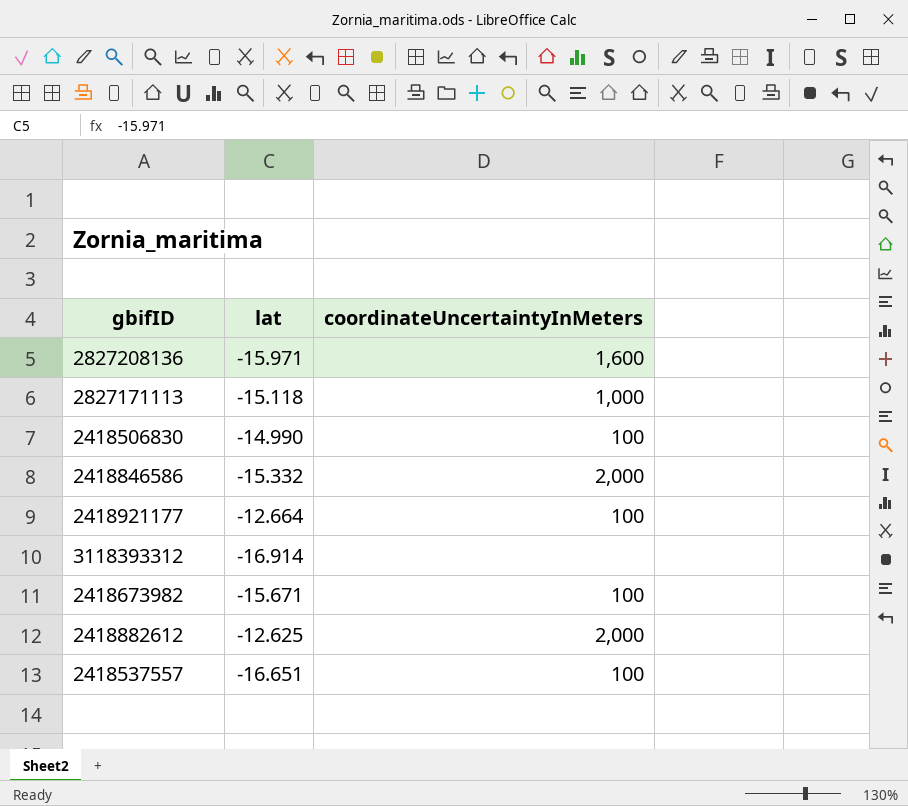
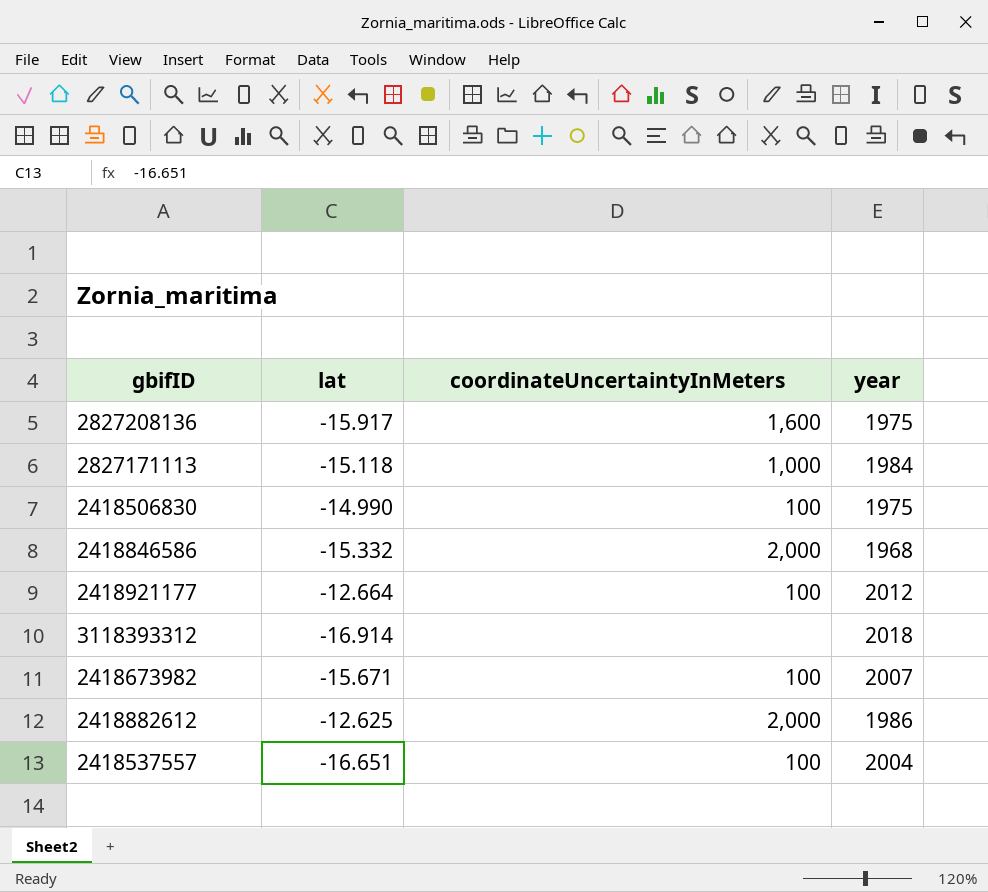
column year | position: none -> 4
2827208136 | lat: -15.971 -> -15.917

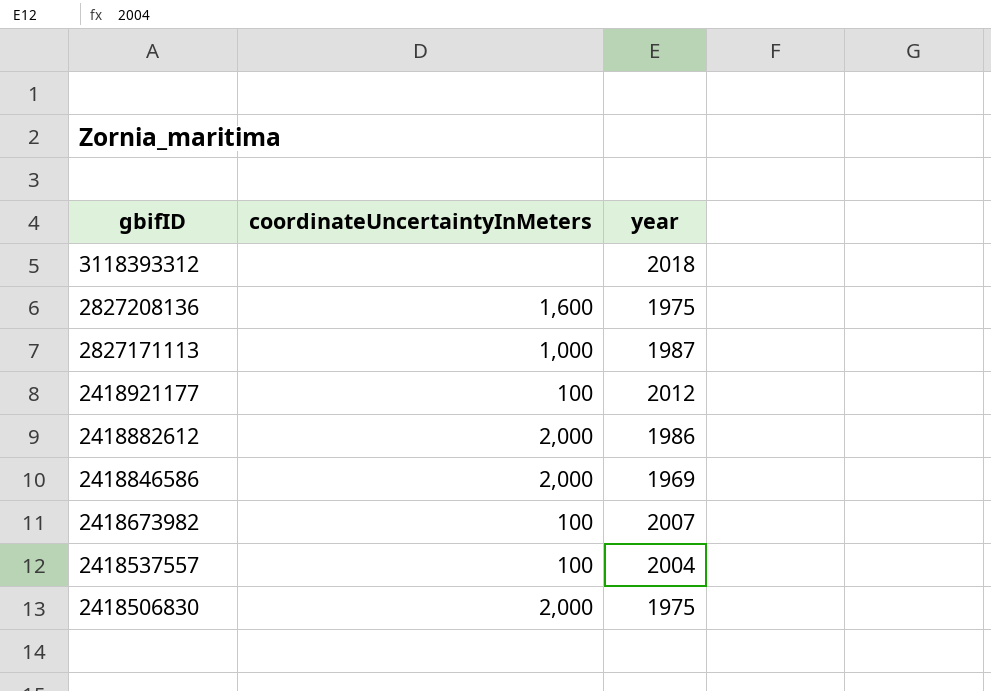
row order: none -> gbifID descending
column lat | position: 2 -> none
2827171113 | year: 1984 -> 1987
2418846586 | year: 1968 -> 1969
2418506830 | coordinateUncertaintyInMeters: 100 -> 2,000

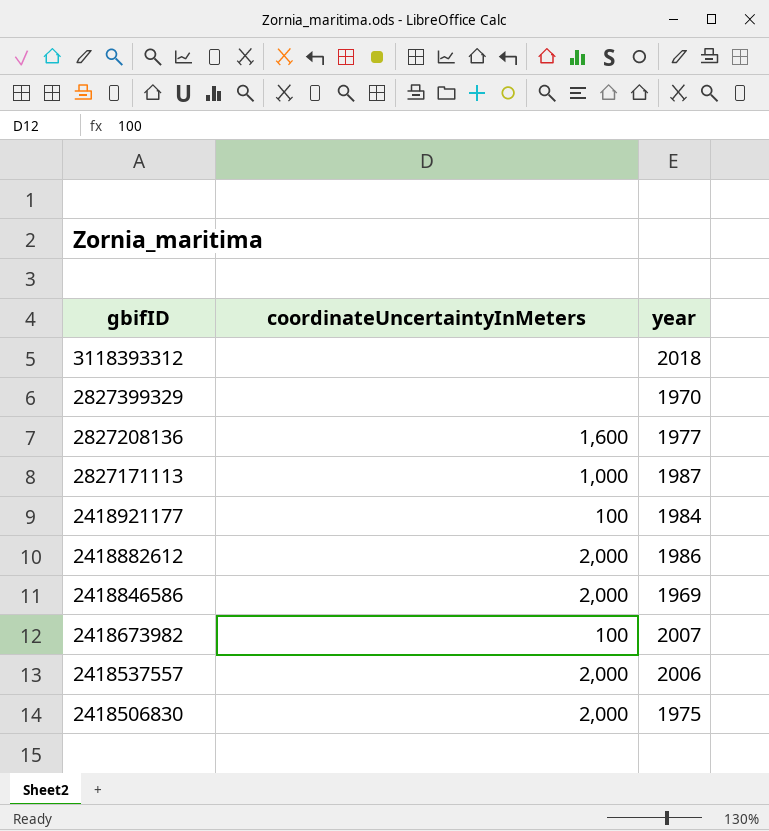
row 2827399329: none -> none | 1970
2827208136 | year: 1975 -> 1977
2418921177 | year: 2012 -> 1984
2418537557 | coordinateUncertaintyInMeters: 100 -> 2,000
2418537557 | year: 2004 -> 2006

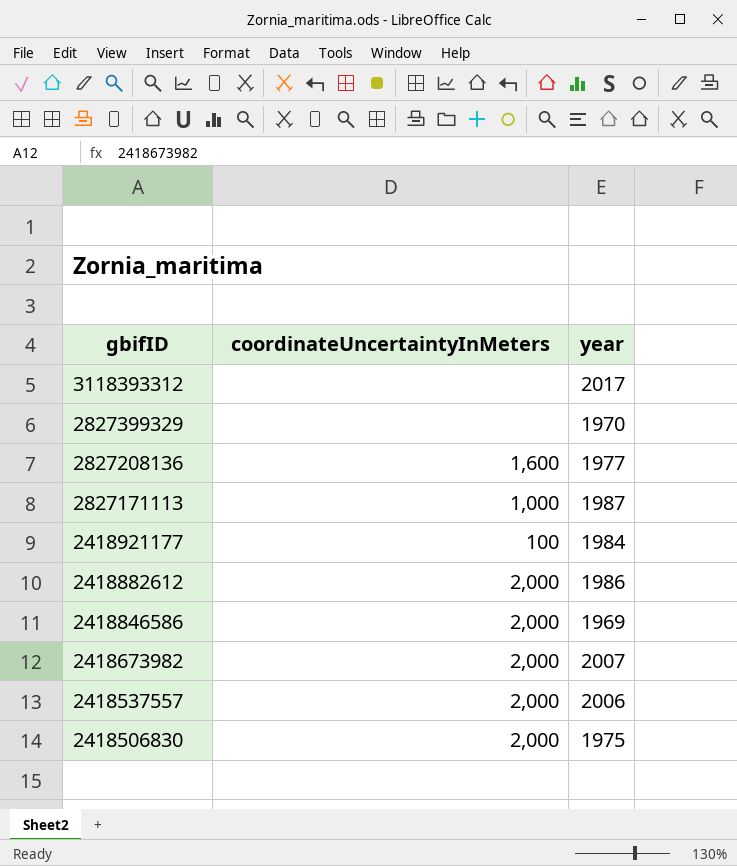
3118393312 | year: 2018 -> 2017
2418673982 | coordinateUncertaintyInMeters: 100 -> 2,000

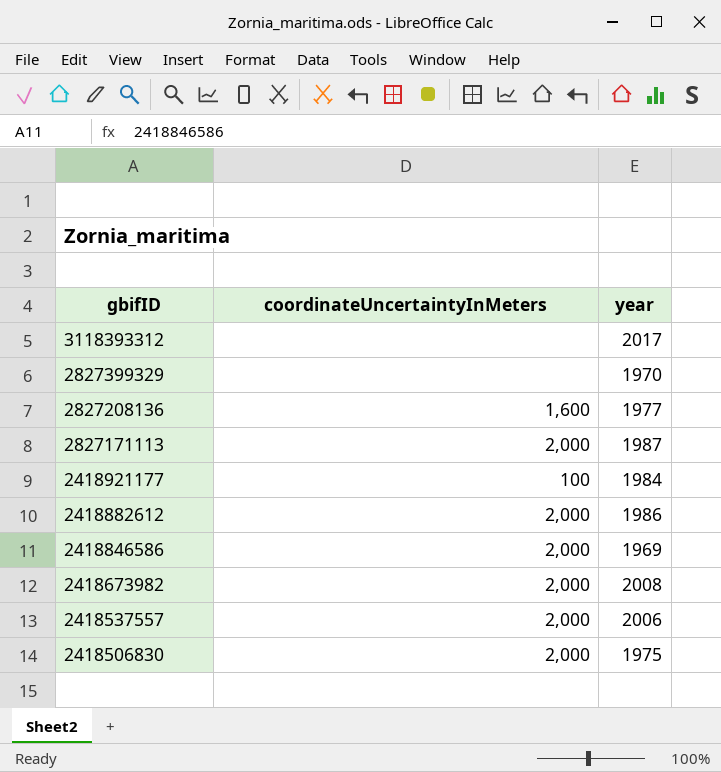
2827171113 | coordinateUncertaintyInMeters: 1,000 -> 2,000
2418673982 | year: 2007 -> 2008

